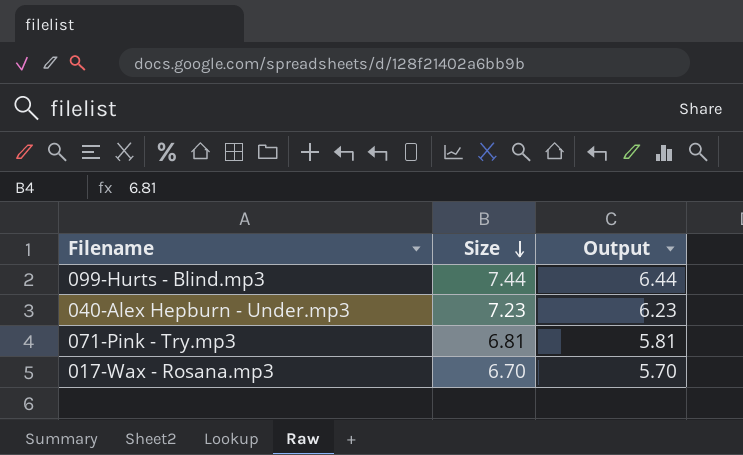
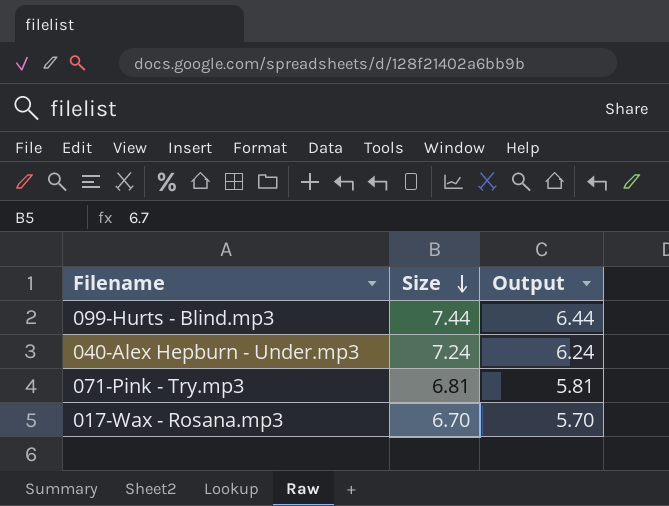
040-Alex Hepburn - Under.mp3 | Size: 7.23 -> 7.24
040-Alex Hepburn - Under.mp3 | Output: 6.23 -> 6.24

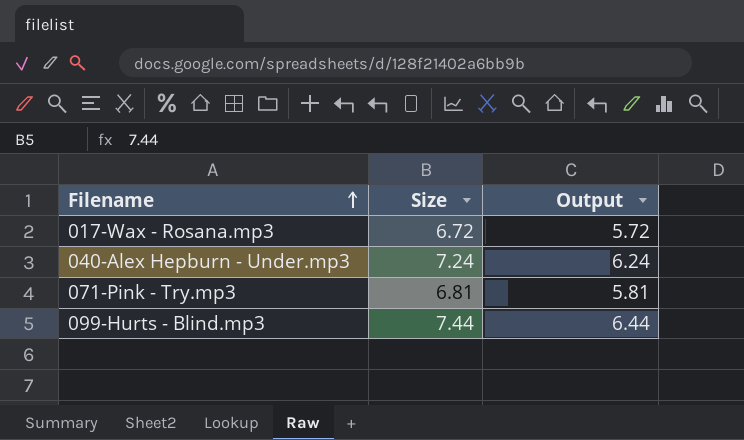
row order: Size descending -> Filename ascending
017-Wax - Rosana.mp3 | Size: 6.70 -> 6.72
017-Wax - Rosana.mp3 | Output: 5.70 -> 5.72

